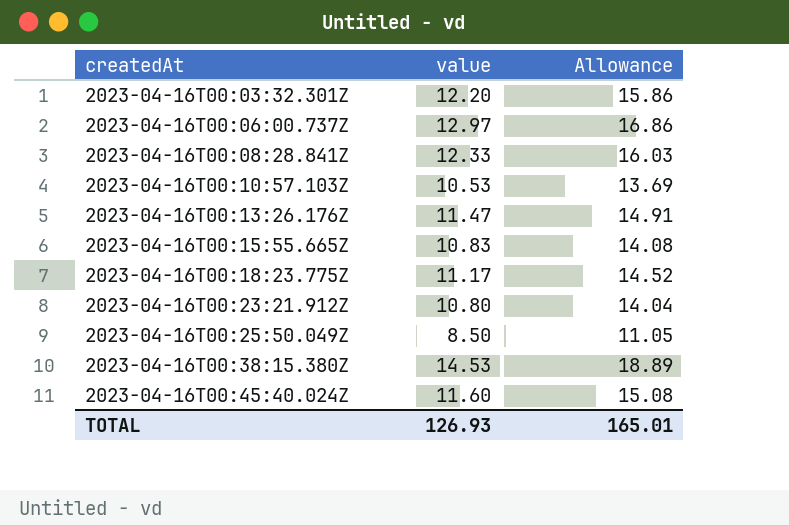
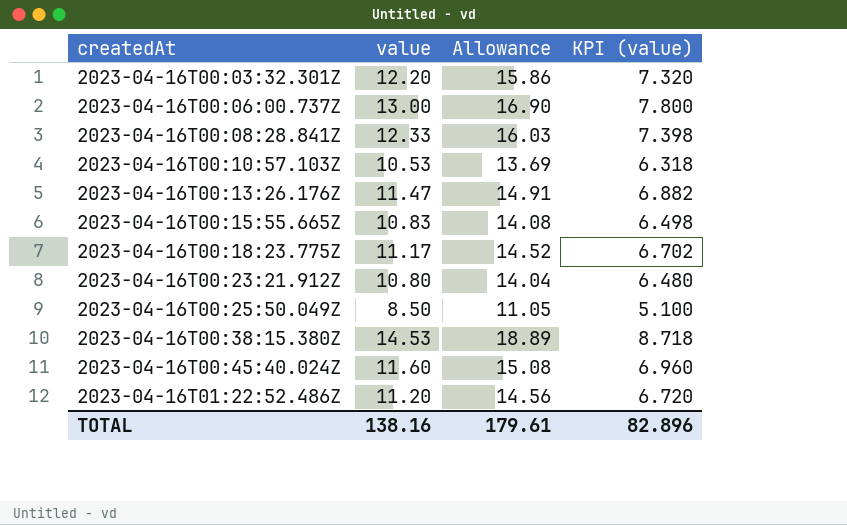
column KPI (value) | formula: none -> [value] * 0.6
2023-04-16T00:06:00.737Z | value: 12.97 -> 13.00
2023-04-16T00:06:00.737Z | Allowance: 16.86 -> 16.90
row 2023-04-16T01:22:52.486Z: none -> 11.20 | 14.56 | 6.720
TOTAL | value: 126.93 -> 138.16
TOTAL | Allowance: 165.01 -> 179.61

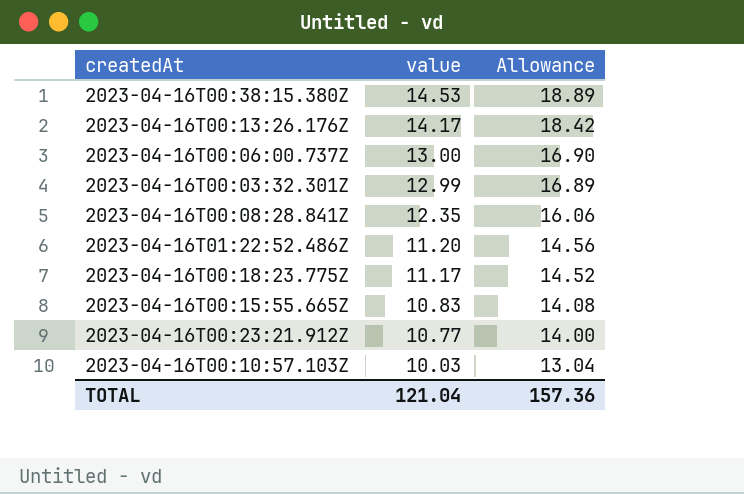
row order: createdAt ascending -> value descending
column KPI (value) | formula: [value] * 0.6 -> none
row 2023-04-16T00:25:50.049Z: 8.50 | 11.05 | 5.100 -> none
row 2023-04-16T00:45:40.024Z: 11.60 | 15.08 | 6.960 -> none
2023-04-16T00:13:26.176Z | value: 11.47 -> 14.17
2023-04-16T00:13:26.176Z | Allowance: 14.91 -> 18.42
2023-04-16T00:03:32.301Z | value: 12.20 -> 12.99
2023-04-16T00:03:32.301Z | Allowance: 15.86 -> 16.89
2023-04-16T00:08:28.841Z | value: 12.33 -> 12.35
2023-04-16T00:08:28.841Z | Allowance: 16.03 -> 16.06
2023-04-16T00:23:21.912Z | value: 10.80 -> 10.77
2023-04-16T00:23:21.912Z | Allowance: 14.04 -> 14.00
2023-04-16T00:10:57.103Z | value: 10.53 -> 10.03
2023-04-16T00:10:57.103Z | Allowance: 13.69 -> 13.04
TOTAL | value: 138.16 -> 121.04
TOTAL | Allowance: 179.61 -> 157.36

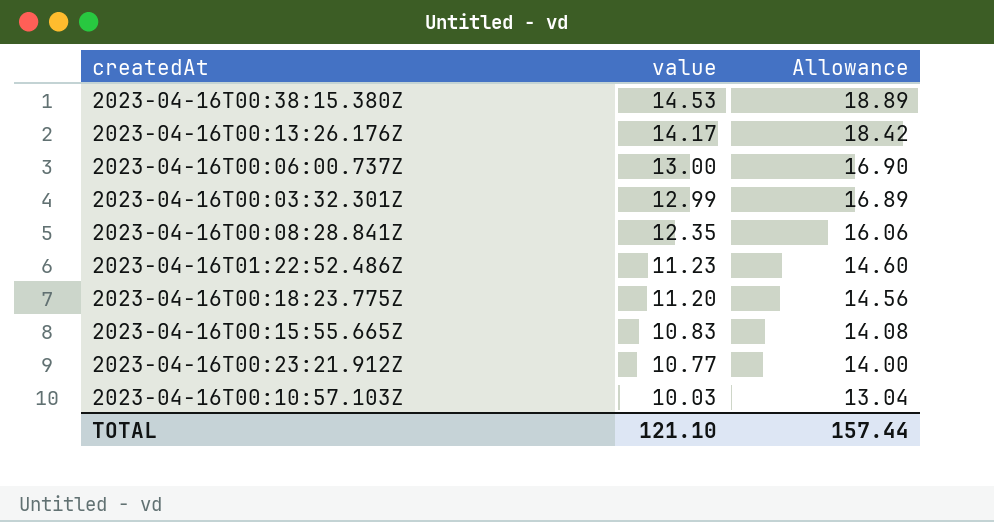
2023-04-16T01:22:52.486Z | value: 11.20 -> 11.23
2023-04-16T01:22:52.486Z | Allowance: 14.56 -> 14.60
2023-04-16T00:18:23.775Z | value: 11.17 -> 11.20
2023-04-16T00:18:23.775Z | Allowance: 14.52 -> 14.56
TOTAL | value: 121.04 -> 121.10
TOTAL | Allowance: 157.36 -> 157.44

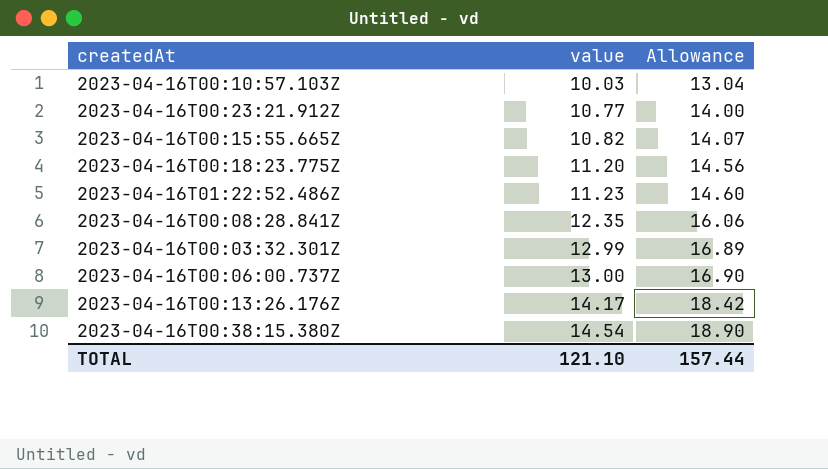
row order: value descending -> value ascending
2023-04-16T00:15:55.665Z | value: 10.83 -> 10.82
2023-04-16T00:15:55.665Z | Allowance: 14.08 -> 14.07
2023-04-16T00:38:15.380Z | value: 14.53 -> 14.54
2023-04-16T00:38:15.380Z | Allowance: 18.89 -> 18.90

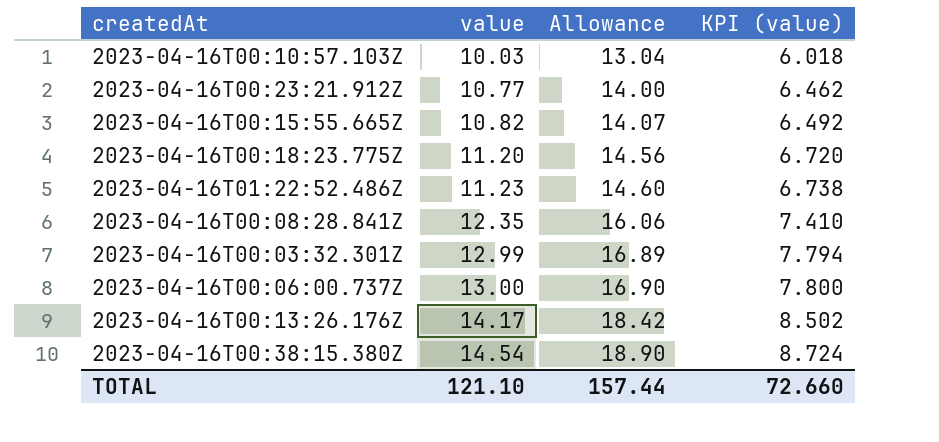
column KPI (value) | formula: none -> [value] * 0.6

